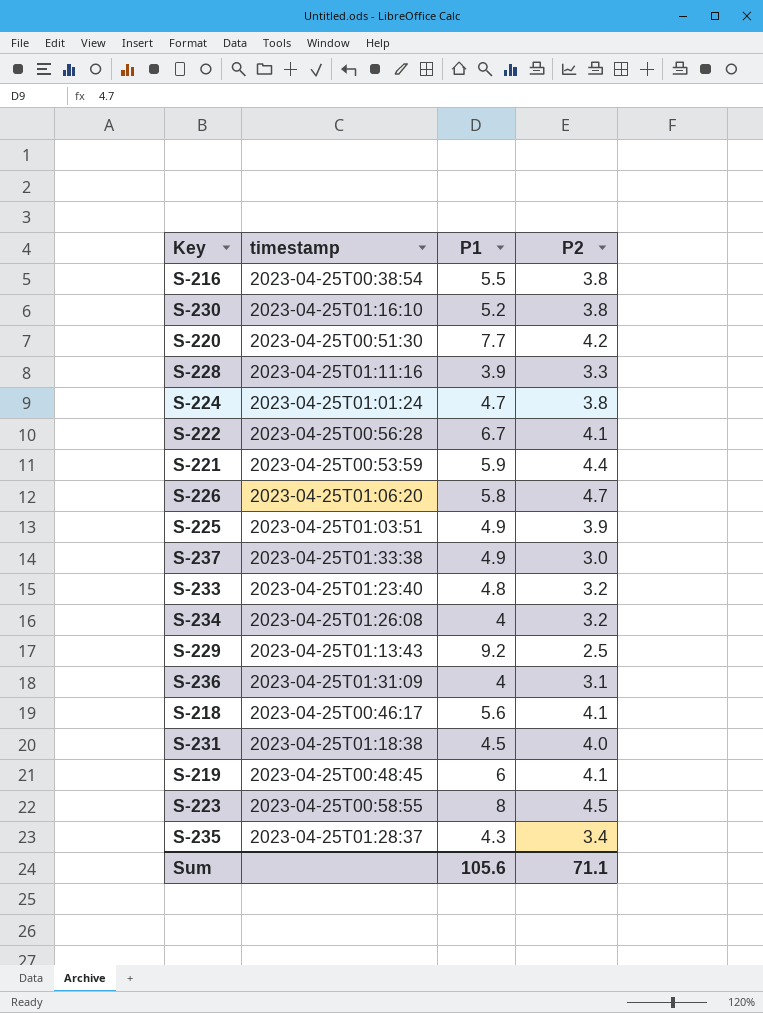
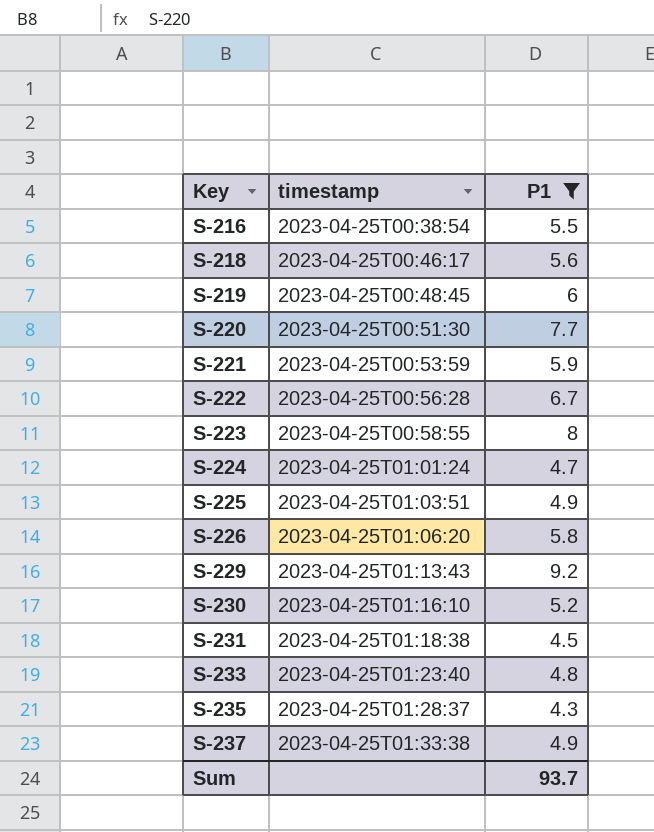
filter: none -> P1 >= 4.3
row order: none -> Key ascending
column P2 | position: 4 -> none
Sum | P1: 105.6 -> 93.7

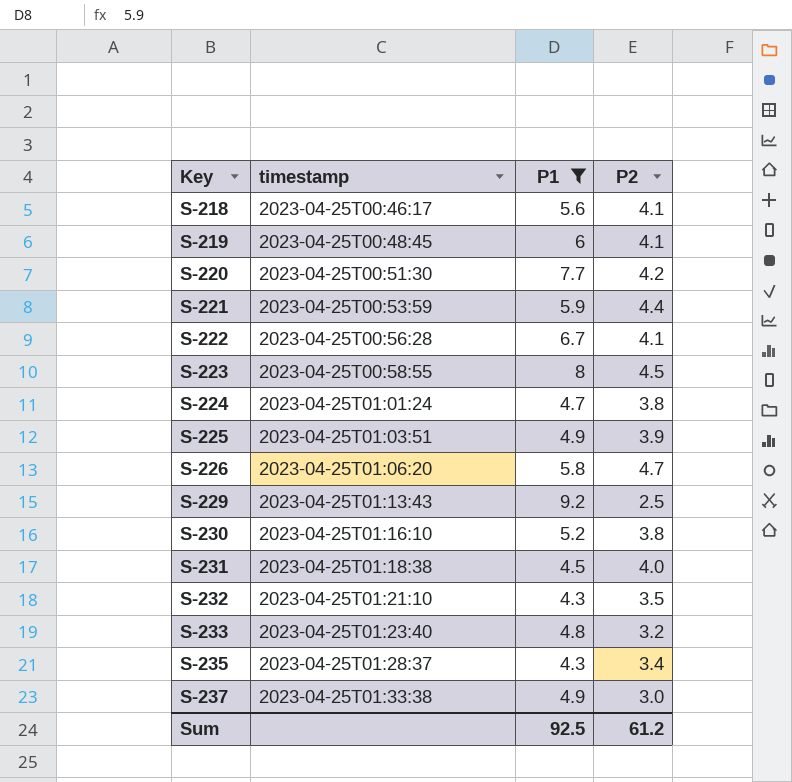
column P2 | position: none -> 4
row S-216: 2023-04-25T00:38:54 | 5.5 -> none
row S-232: none -> 2023-04-25T01:21:10 | 4.3 | 3.5
Sum | P1: 93.7 -> 92.5

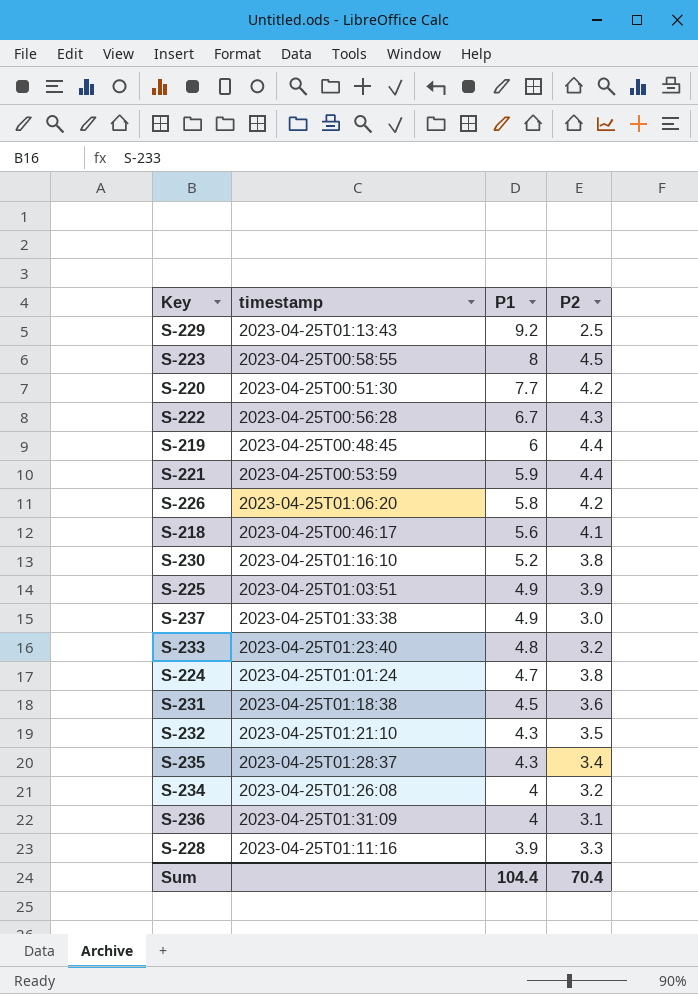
filter: P1 >= 4.3 -> none
row order: Key ascending -> P1 descending
S-222 | P2: 4.1 -> 4.3
S-219 | P2: 4.1 -> 4.4
S-226 | P2: 4.7 -> 4.2
S-231 | P2: 4.0 -> 3.6
Sum | P1: 92.5 -> 104.4
Sum | P2: 61.2 -> 70.4

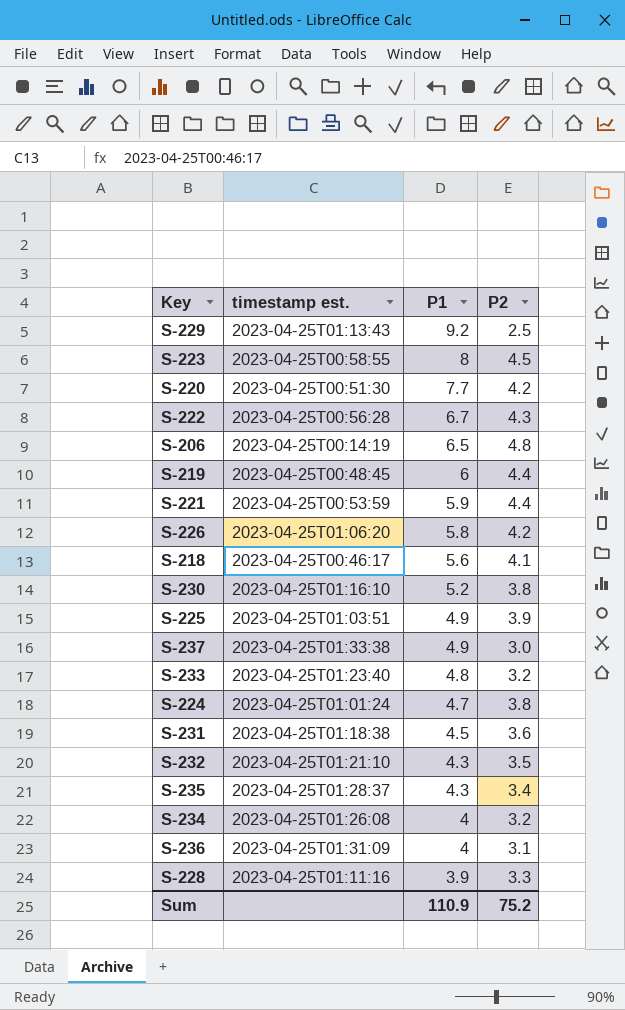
column name: timestamp -> timestamp est.
row S-206: none -> 2023-04-25T00:14:19 | 6.5 | 4.8
Sum | P1: 104.4 -> 110.9
Sum | P2: 70.4 -> 75.2

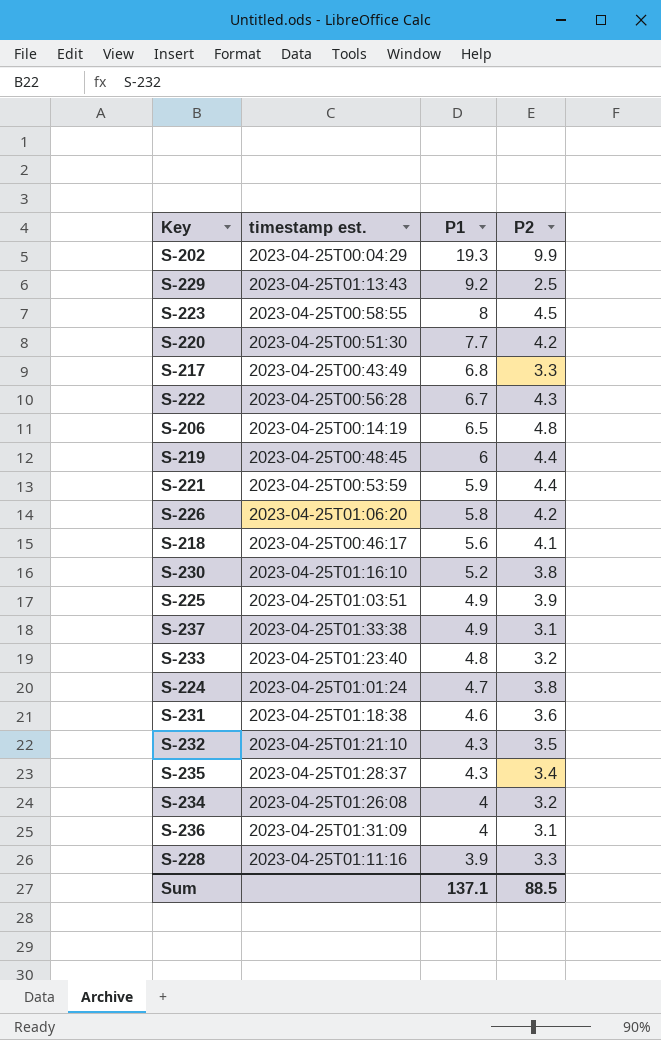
row S-202: none -> 2023-04-25T00:04:29 | 19.3 | 9.9
row S-217: none -> 2023-04-25T00:43:49 | 6.8 | 3.3
S-237 | P2: 3.0 -> 3.1
S-231 | P1: 4.5 -> 4.6
Sum | P1: 110.9 -> 137.1
Sum | P2: 75.2 -> 88.5

